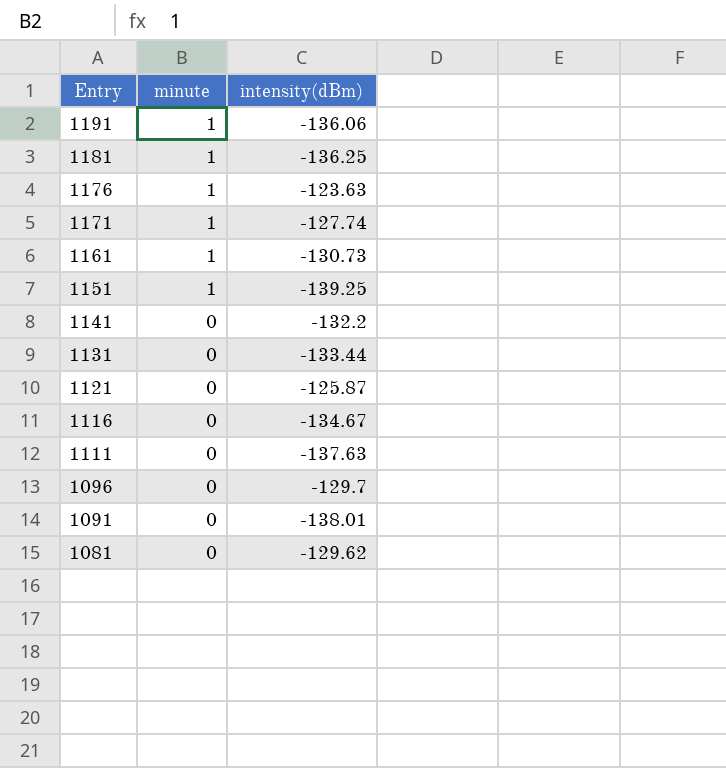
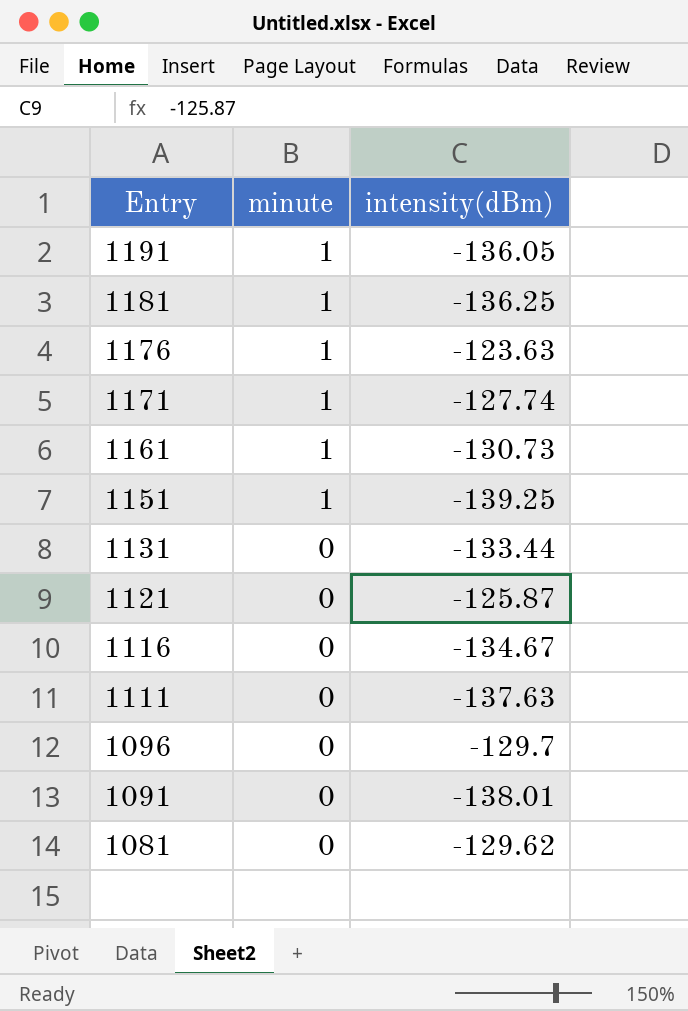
row 1141: 0 | -132.2 -> none
1191 | intensity(dBm): -136.06 -> -136.05

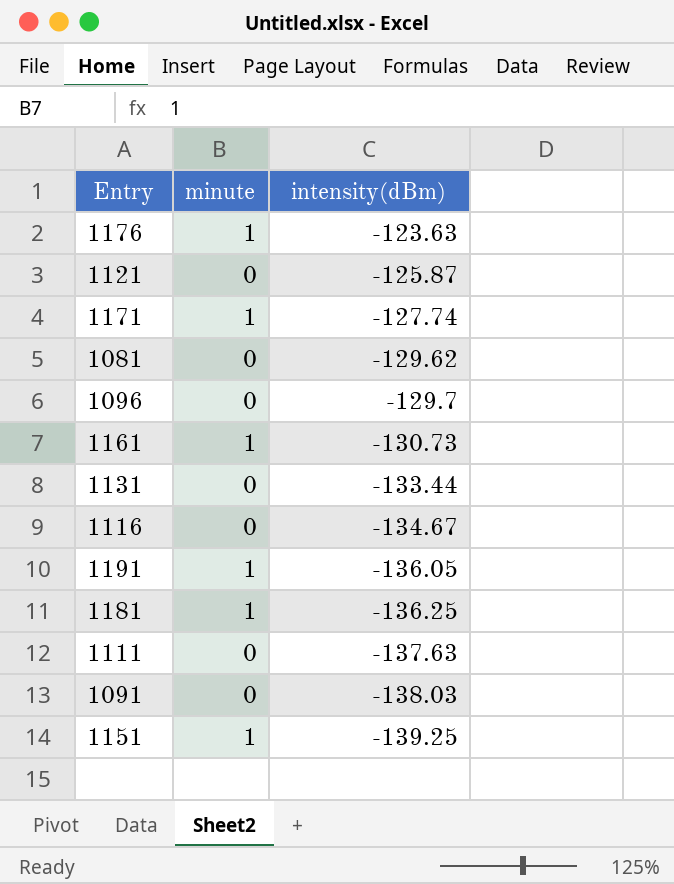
row order: Entry descending -> intensity(dBm) descending
1091 | intensity(dBm): -138.01 -> -138.03

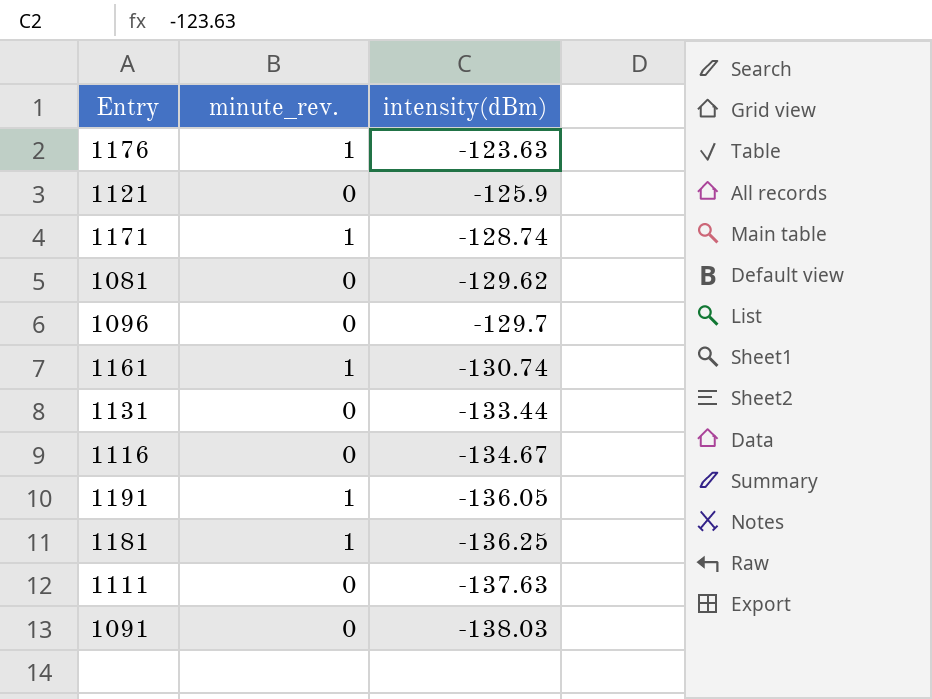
column name: minute -> minute_rev.
row 1151: 1 | -139.25 -> none
1121 | intensity(dBm): -125.87 -> -125.9
1171 | intensity(dBm): -127.74 -> -128.74
1161 | intensity(dBm): -130.73 -> -130.74

